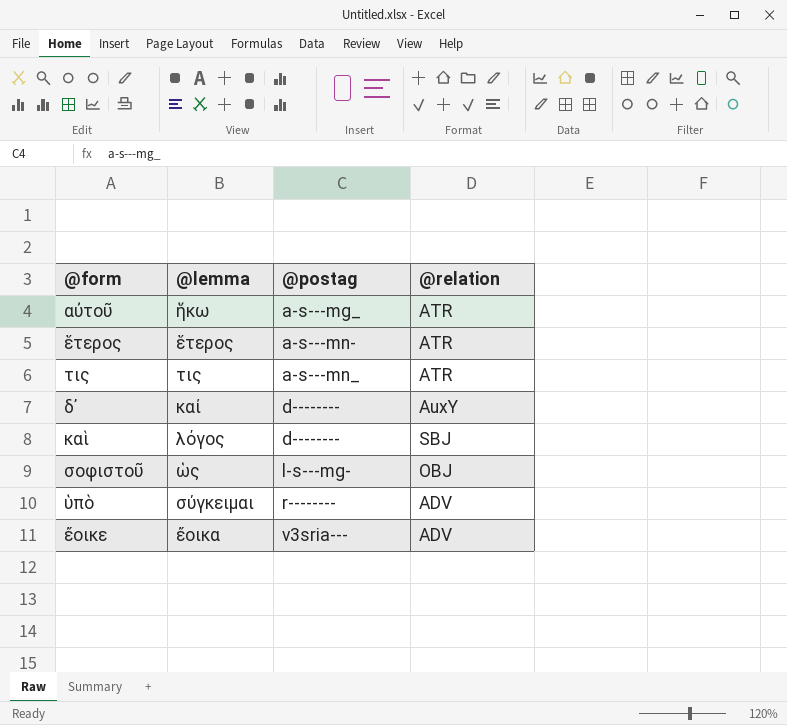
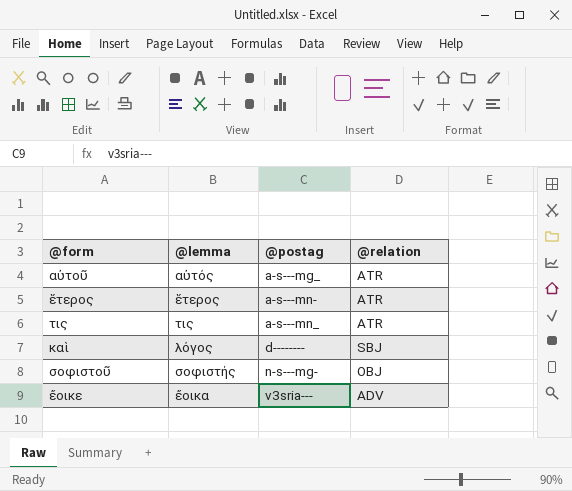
row δ᾽: καί | d-------- | AuxY -> none
row ὑπὸ: σύγκειμαι | r-------- | ADV -> none
αὐτοῦ | @lemma: ἥκω -> αὐτός
σοφιστοῦ | @lemma: ὡς -> σοφιστής
σοφιστοῦ | @postag: l-s---mg- -> n-s---mg-

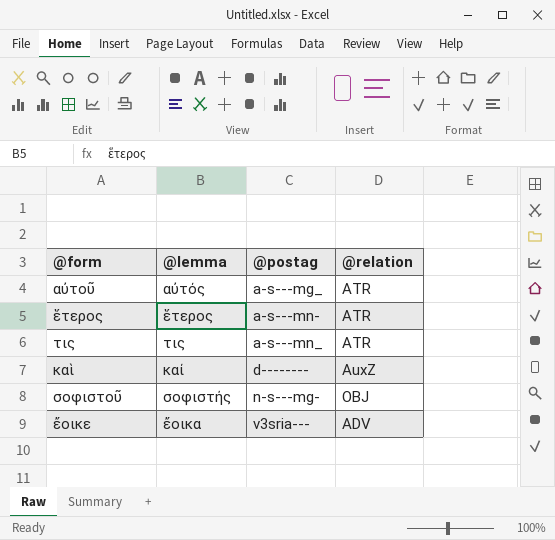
καὶ | @lemma: λόγος -> καί
καὶ | @relation: SBJ -> AuxZ

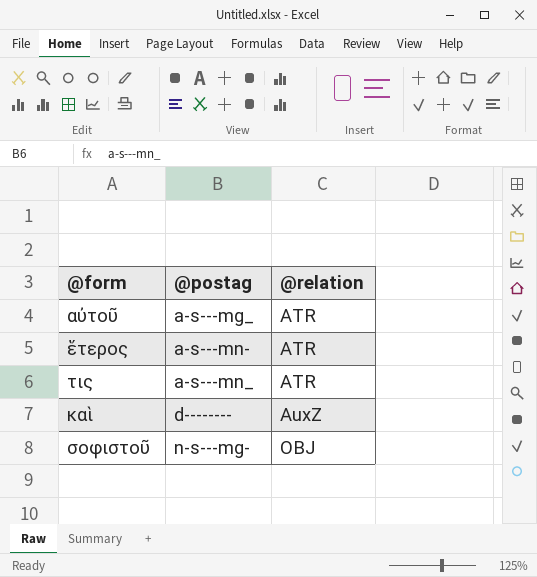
column @lemma | position: 2 -> none
row ἔοικε: ἔοικα | v3sria--- | ADV -> none

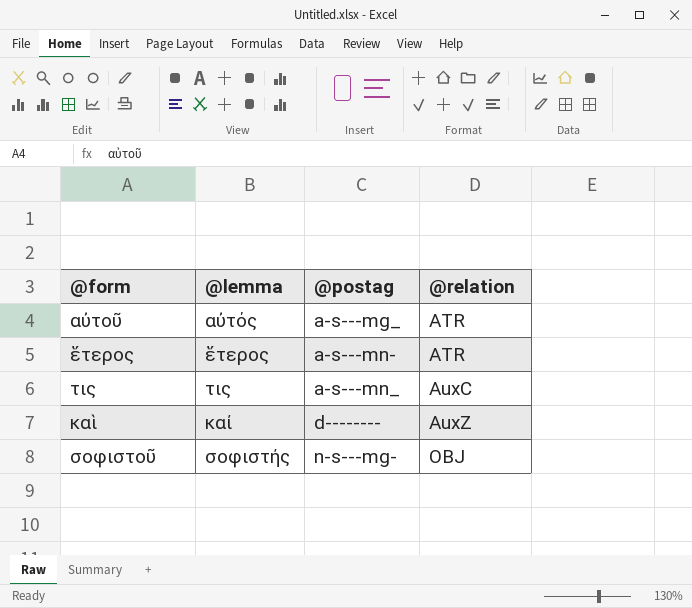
column @lemma | position: none -> 2
τις | @relation: ATR -> AuxC

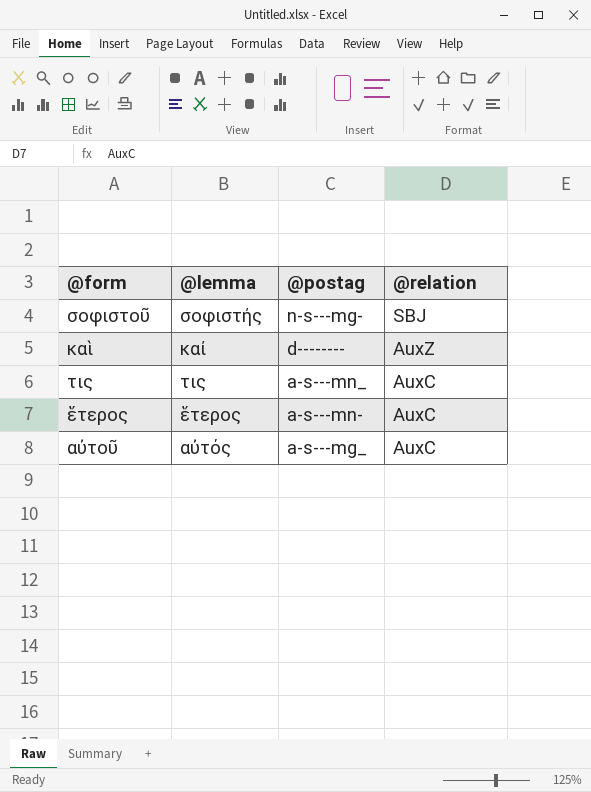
row order: @postag ascending -> @postag descending
σοφιστοῦ | @relation: OBJ -> SBJ
ἕτερος | @relation: ATR -> AuxC
αὐτοῦ | @relation: ATR -> AuxC

